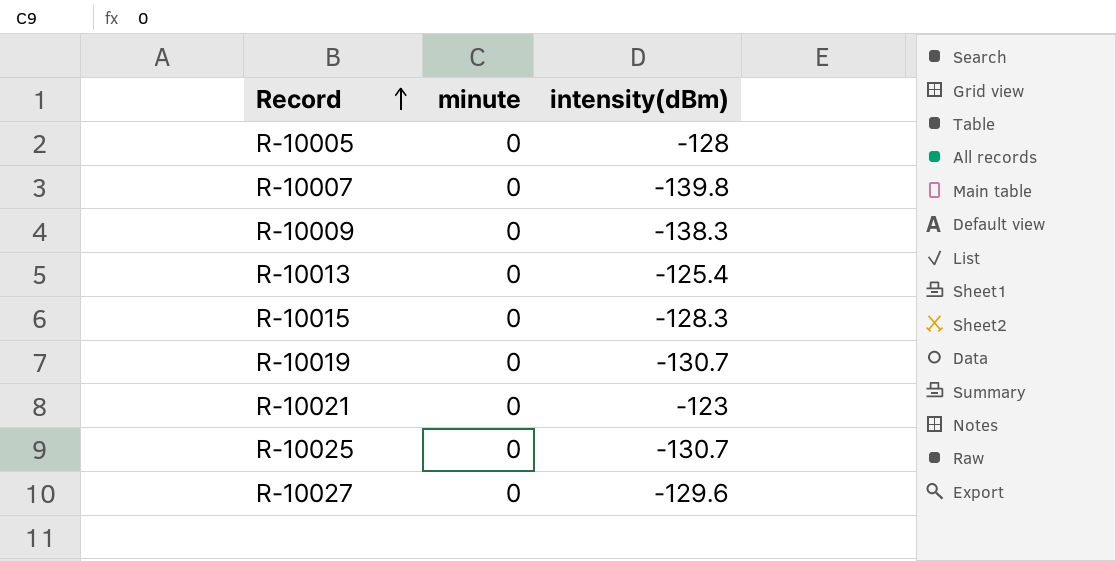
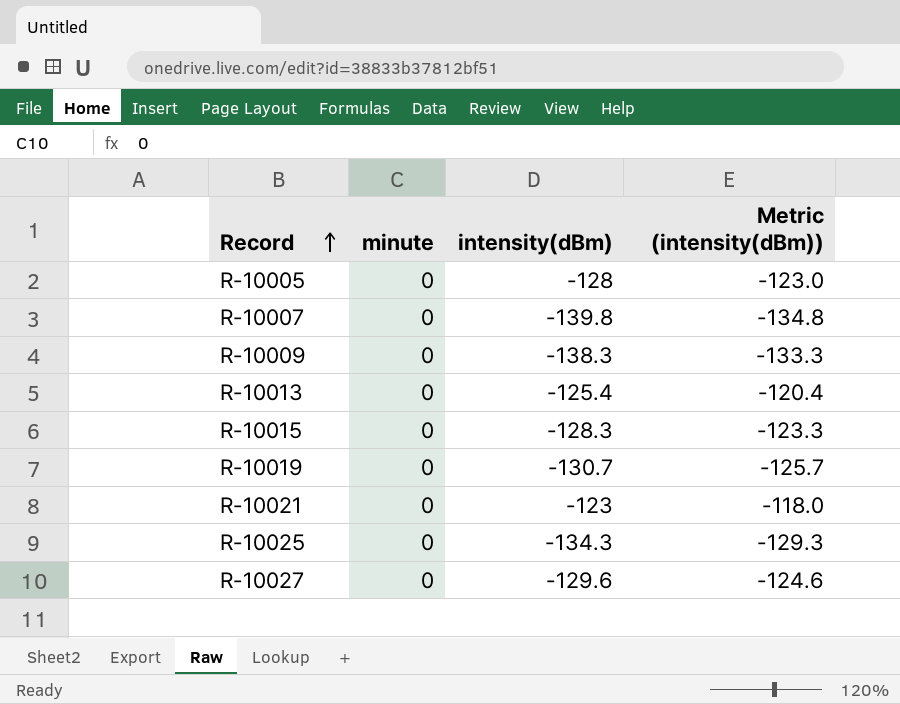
column Metric (intensity(dBm)) | formula: none -> [intensity(dBm)] + 5
R-10025 | intensity(dBm): -130.7 -> -134.3

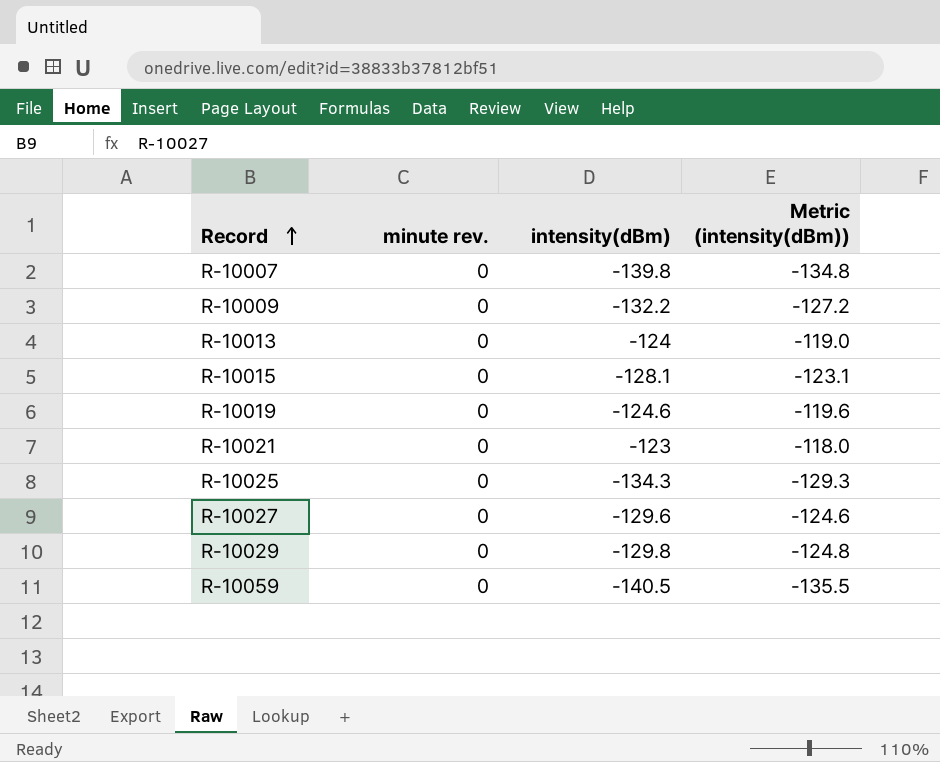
column name: minute -> minute rev.
row R-10005: 0 | -128 | -123.0 -> none
R-10009 | intensity(dBm): -138.3 -> -132.2
R-10009 | Metric (intensity(dBm)): -133.3 -> -127.2
R-10013 | intensity(dBm): -125.4 -> -124
R-10013 | Metric (intensity(dBm)): -120.4 -> -119.0
R-10015 | intensity(dBm): -128.3 -> -128.1
R-10015 | Metric (intensity(dBm)): -123.3 -> -123.1
R-10019 | intensity(dBm): -130.7 -> -124.6
R-10019 | Metric (intensity(dBm)): -125.7 -> -119.6
row R-10029: none -> 0 | -129.8 | -124.8
row R-10059: none -> 0 | -140.5 | -135.5

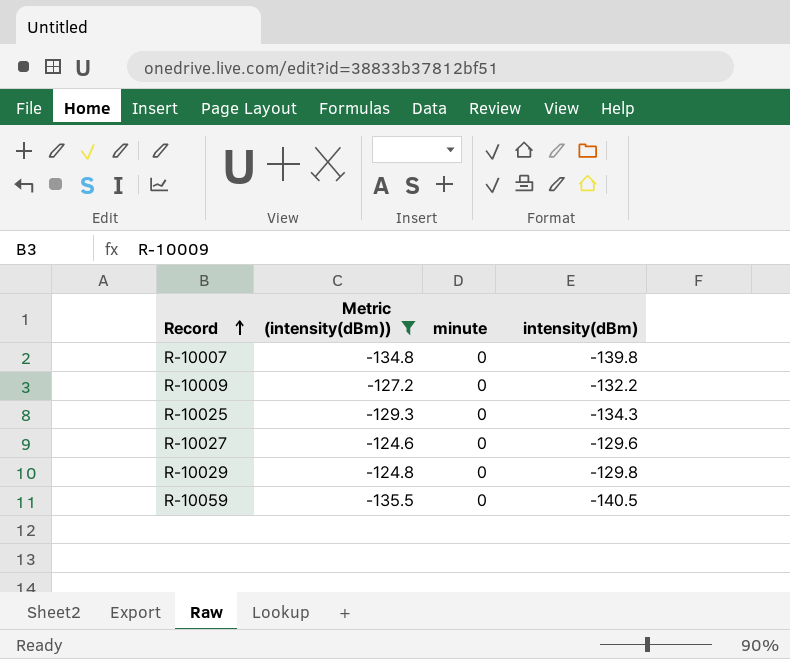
filter: none -> Metric (intensity(dBm)) <= -124.6
column Metric (intensity(dBm)) | position: 4 -> 2
column name: minute rev. -> minute

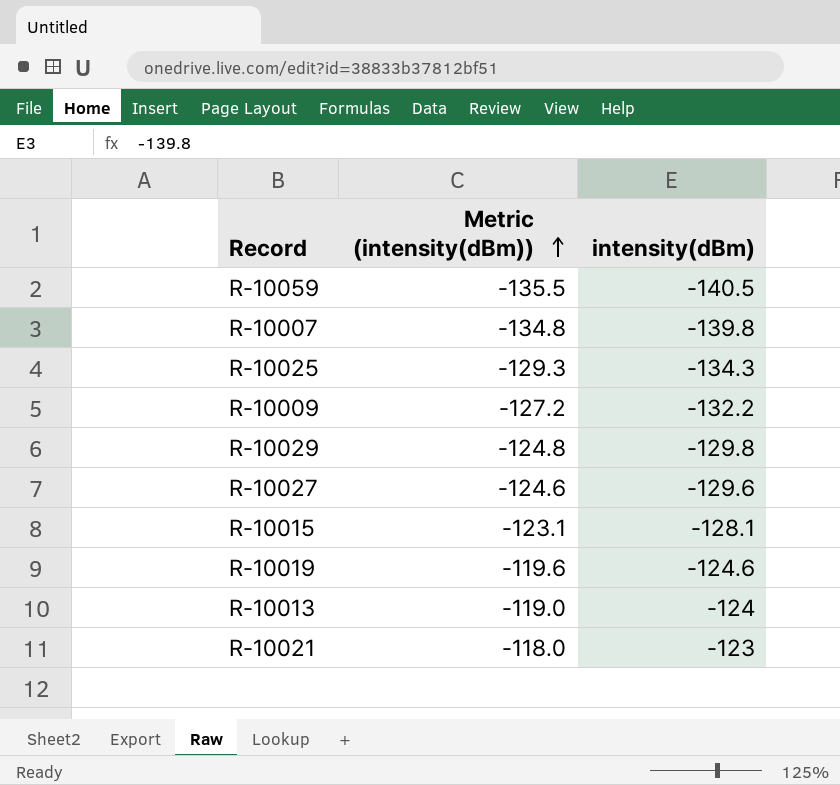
filter: Metric (intensity(dBm)) <= -124.6 -> none
row order: Record ascending -> Metric (intensity(dBm)) ascending
column minute | position: 3 -> none

